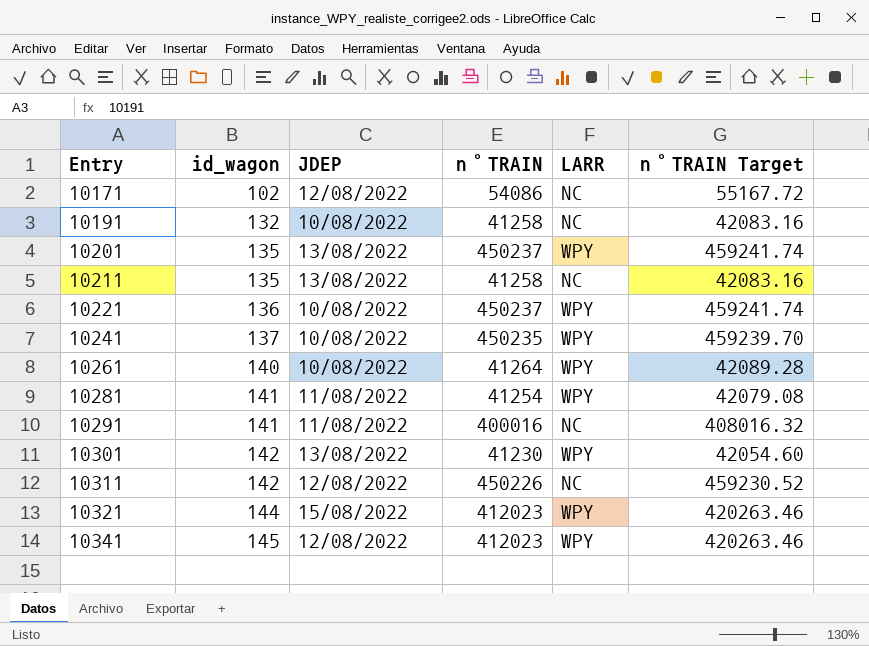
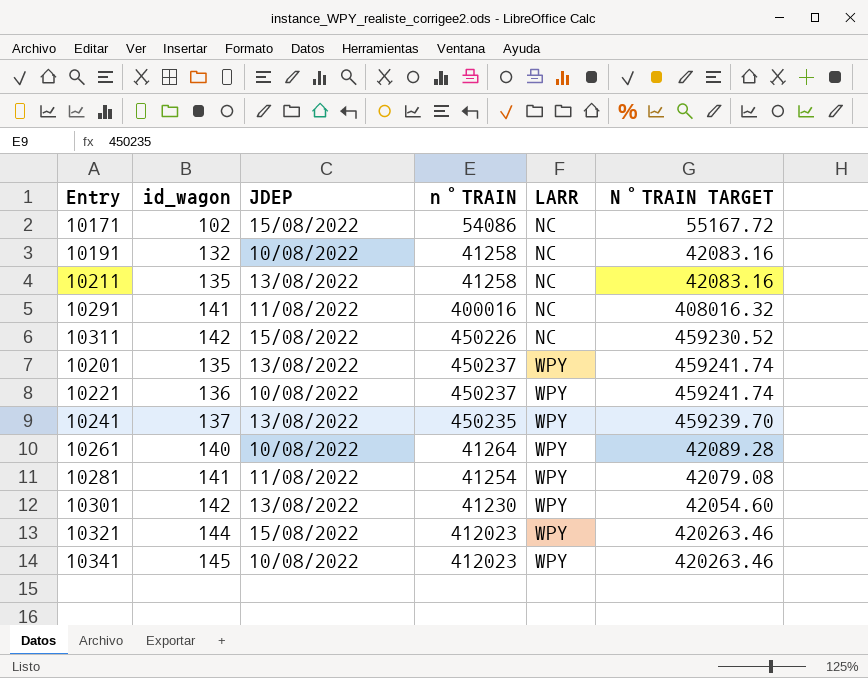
row order: Entry ascending -> LARR ascending
column name: n°TRAIN Target -> N°TRAIN TARGET
10171 | JDEP: 12/08/2022 -> 15/08/2022
10311 | JDEP: 12/08/2022 -> 15/08/2022
10241 | JDEP: 10/08/2022 -> 13/08/2022
10341 | JDEP: 12/08/2022 -> 10/08/2022

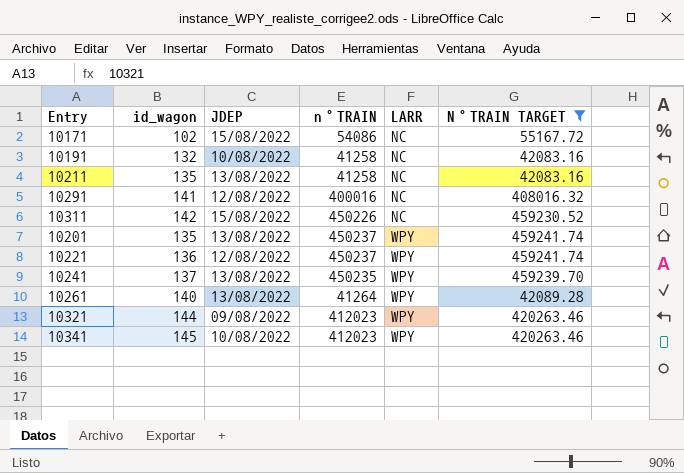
filter: none -> N°TRAIN TARGET >= 42083.16
10291 | JDEP: 11/08/2022 -> 12/08/2022
10221 | JDEP: 10/08/2022 -> 12/08/2022
10261 | JDEP: 10/08/2022 -> 13/08/2022
10321 | JDEP: 15/08/2022 -> 09/08/2022

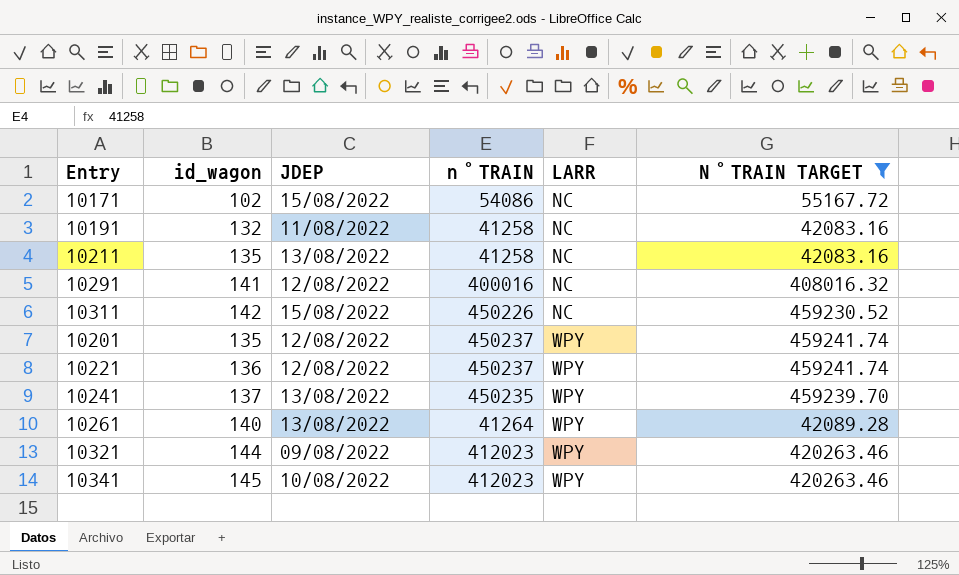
10191 | JDEP: 10/08/2022 -> 11/08/2022
10201 | JDEP: 13/08/2022 -> 12/08/2022

